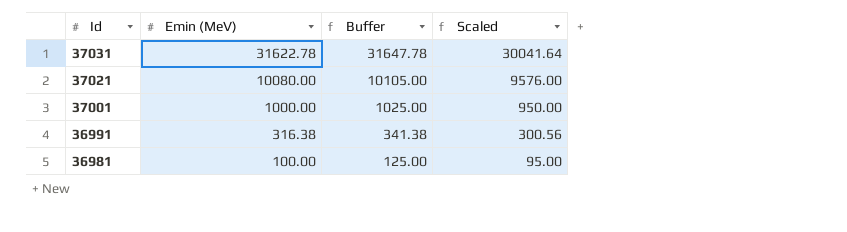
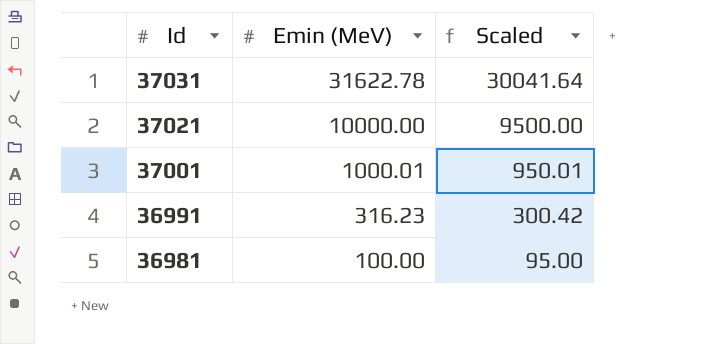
column Buffer | formula: [Emin (MeV)] + 25 -> none
37021 | Emin (MeV): 10080.00 -> 10000.00
37021 | Scaled: 9576.00 -> 9500.00
37001 | Emin (MeV): 1000.00 -> 1000.01
37001 | Scaled: 950.00 -> 950.01
36991 | Emin (MeV): 316.38 -> 316.23
36991 | Scaled: 300.56 -> 300.42

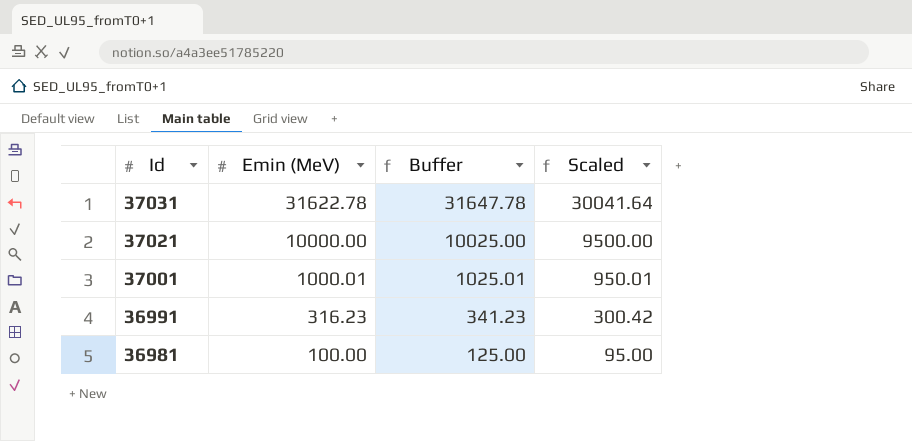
column Buffer | formula: none -> [Emin (MeV)] + 25

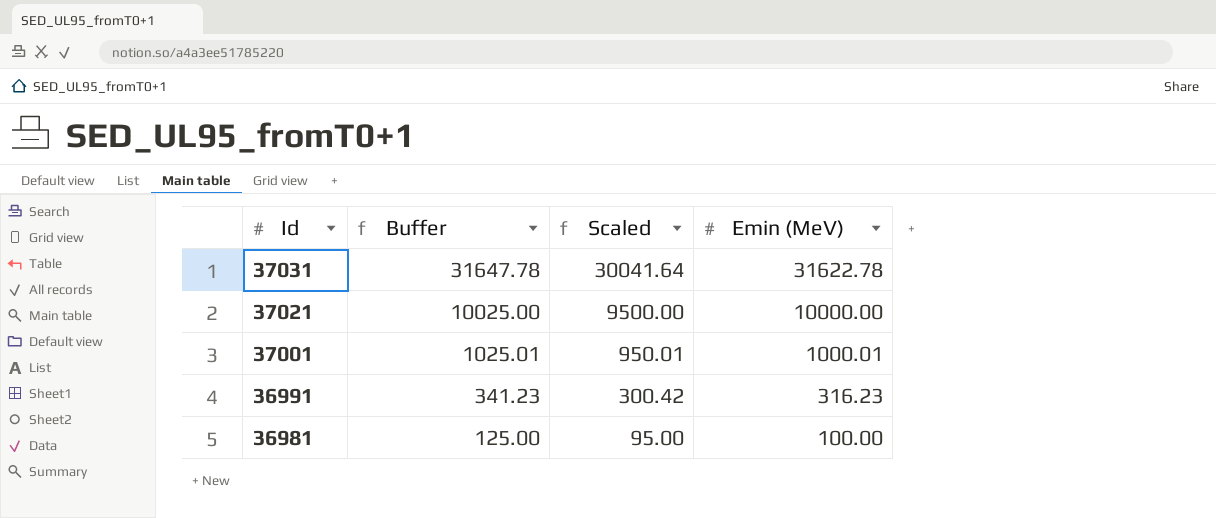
column Emin (MeV) | position: 2 -> 4

